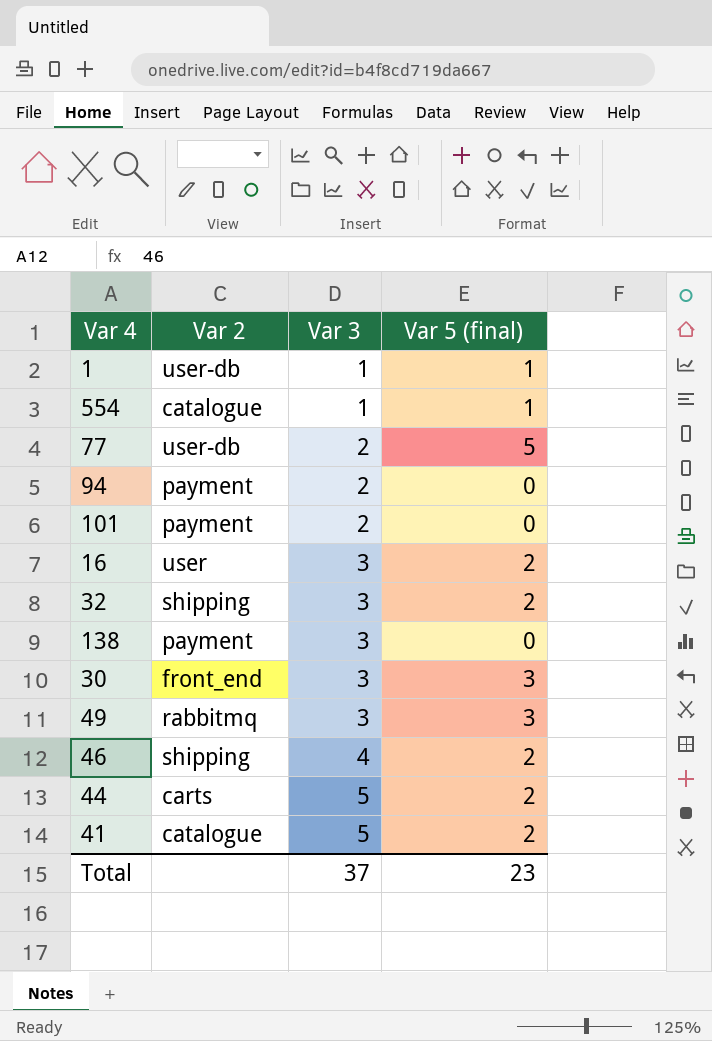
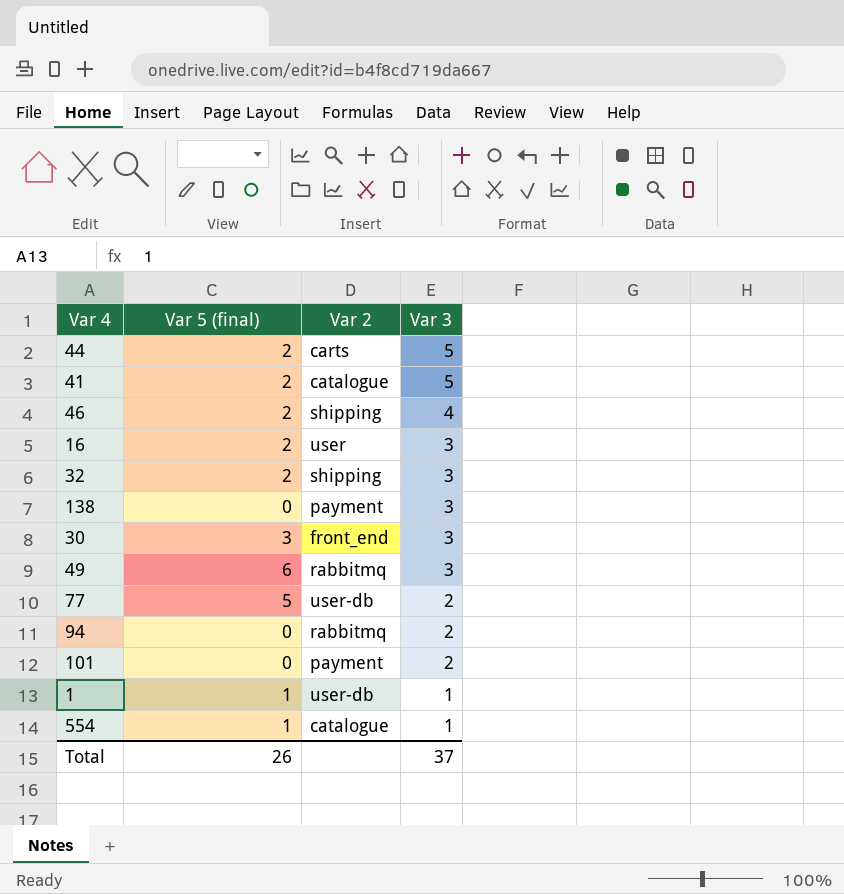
row order: Var 3 ascending -> Var 3 descending
column Var 5 (final) | position: 4 -> 2
49 | Var 5 (final): 3 -> 6
94 | Var 2: payment -> rabbitmq
Total | Var 5 (final): 23 -> 26

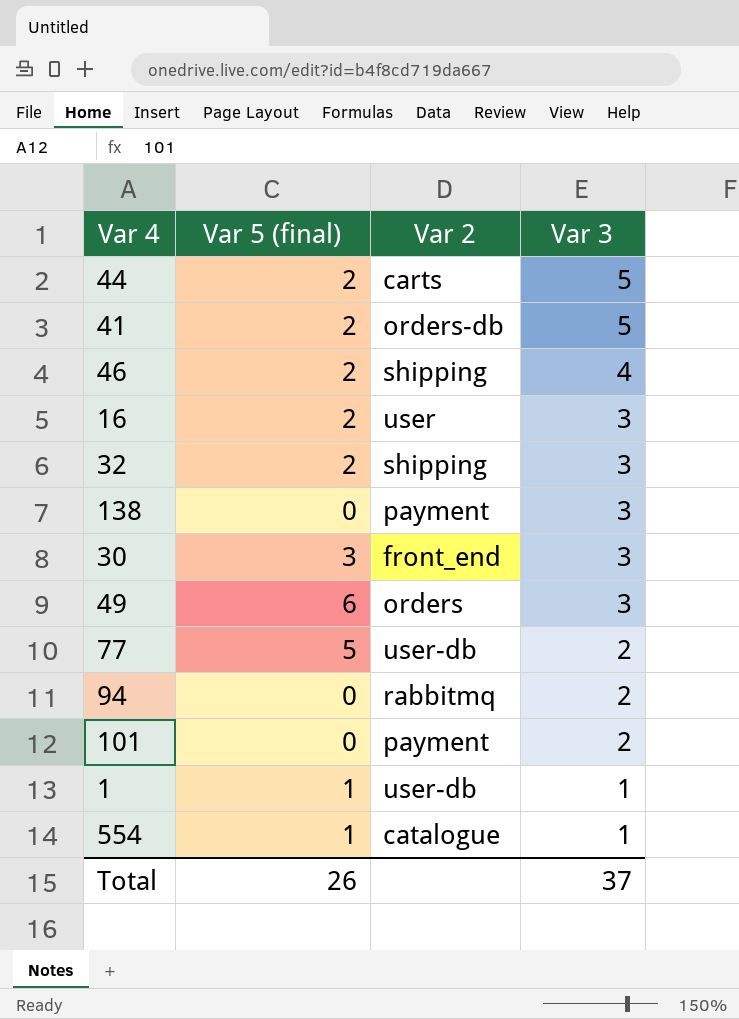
41 | Var 2: catalogue -> orders-db
49 | Var 2: rabbitmq -> orders

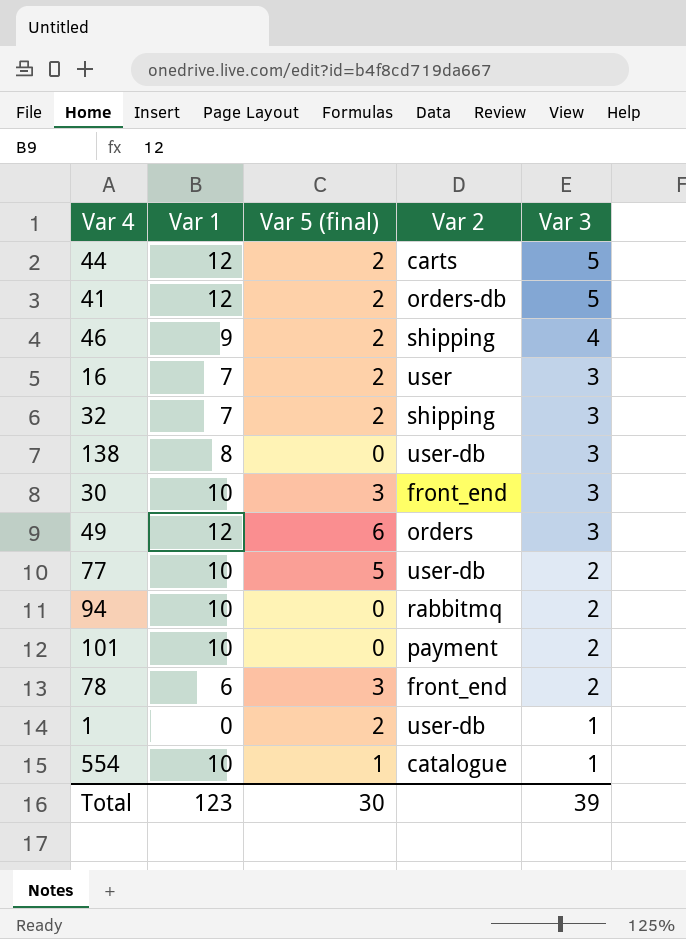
column Var 1 | position: none -> 2
138 | Var 2: payment -> user-db
row 78: none -> 6 | 3 | front_end | 2
1 | Var 5 (final): 1 -> 2
Total | Var 5 (final): 26 -> 30
Total | Var 3: 37 -> 39

